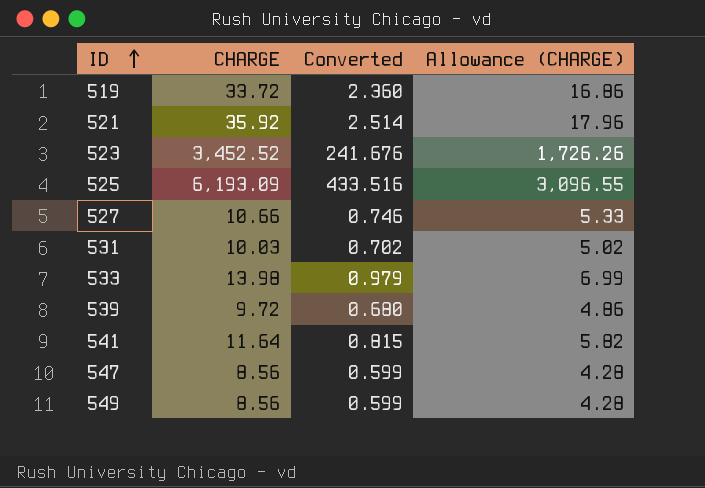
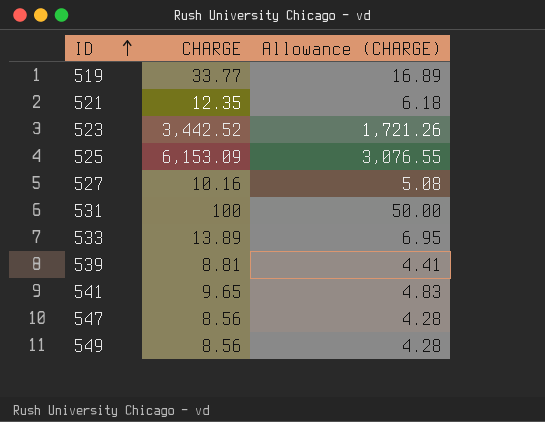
column Converted | formula: [CHARGE] * 0.07 -> none
519 | CHARGE: 33.72 -> 33.77
519 | Allowance (CHARGE): 16.86 -> 16.89
521 | CHARGE: 35.92 -> 12.35
521 | Allowance (CHARGE): 17.96 -> 6.18
523 | CHARGE: 3,452.52 -> 3,442.52
523 | Allowance (CHARGE): 1,726.26 -> 1,721.26
525 | CHARGE: 6,193.09 -> 6,153.09
525 | Allowance (CHARGE): 3,096.55 -> 3,076.55
527 | CHARGE: 10.66 -> 10.16
527 | Allowance (CHARGE): 5.33 -> 5.08
531 | CHARGE: 10.03 -> 100
531 | Allowance (CHARGE): 5.02 -> 50.00
533 | CHARGE: 13.98 -> 13.89
533 | Allowance (CHARGE): 6.99 -> 6.95
539 | CHARGE: 9.72 -> 8.81
539 | Allowance (CHARGE): 4.86 -> 4.41
541 | CHARGE: 11.64 -> 9.65
541 | Allowance (CHARGE): 5.82 -> 4.83

